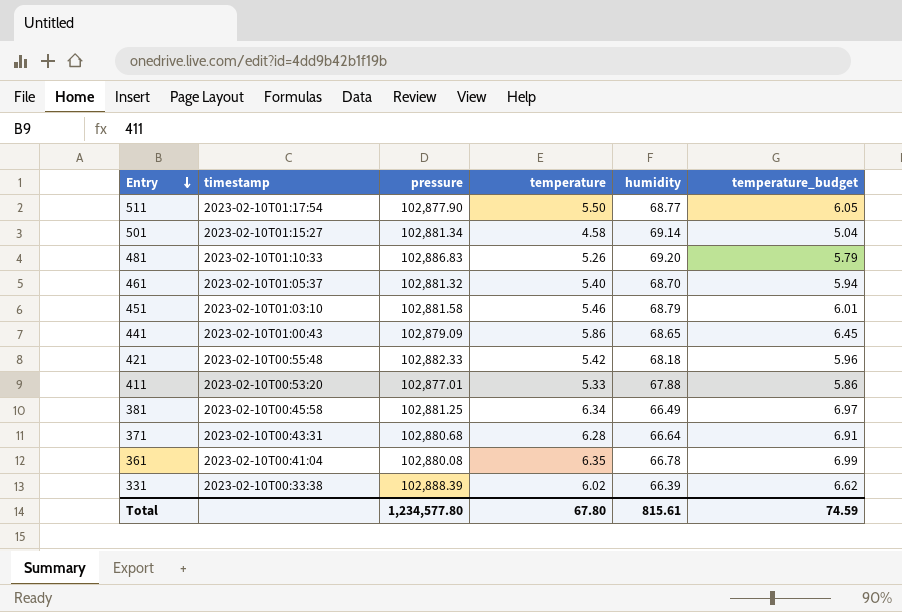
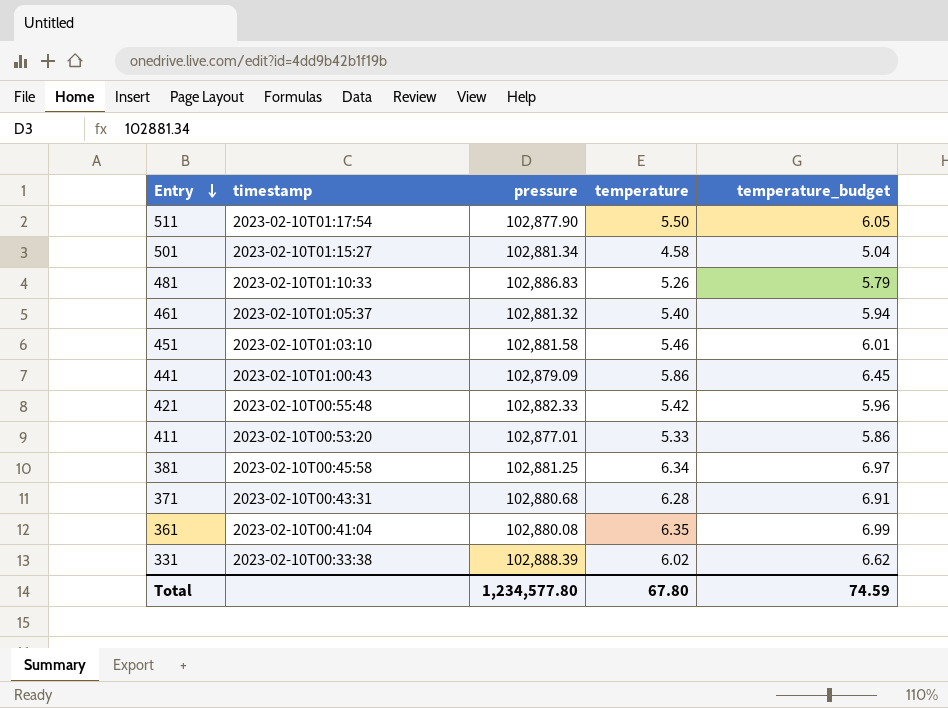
column humidity | position: 5 -> none

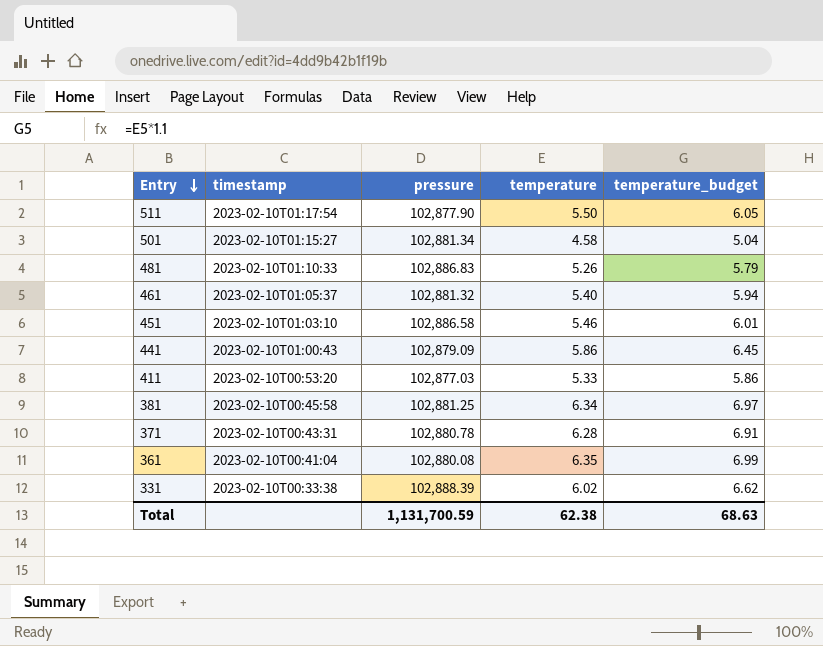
row 421: 2023-02-10T00:55:48 | 102,882.33 | 5.42 | 5.96 -> none
451 | pressure: 102,881.58 -> 102,886.58
411 | pressure: 102,877.01 -> 102,877.03
371 | pressure: 102,880.68 -> 102,880.78
Total | pressure: 1,234,577.80 -> 1,131,700.59
Total | temperature: 67.80 -> 62.38
Total | temperature_budget: 74.59 -> 68.63

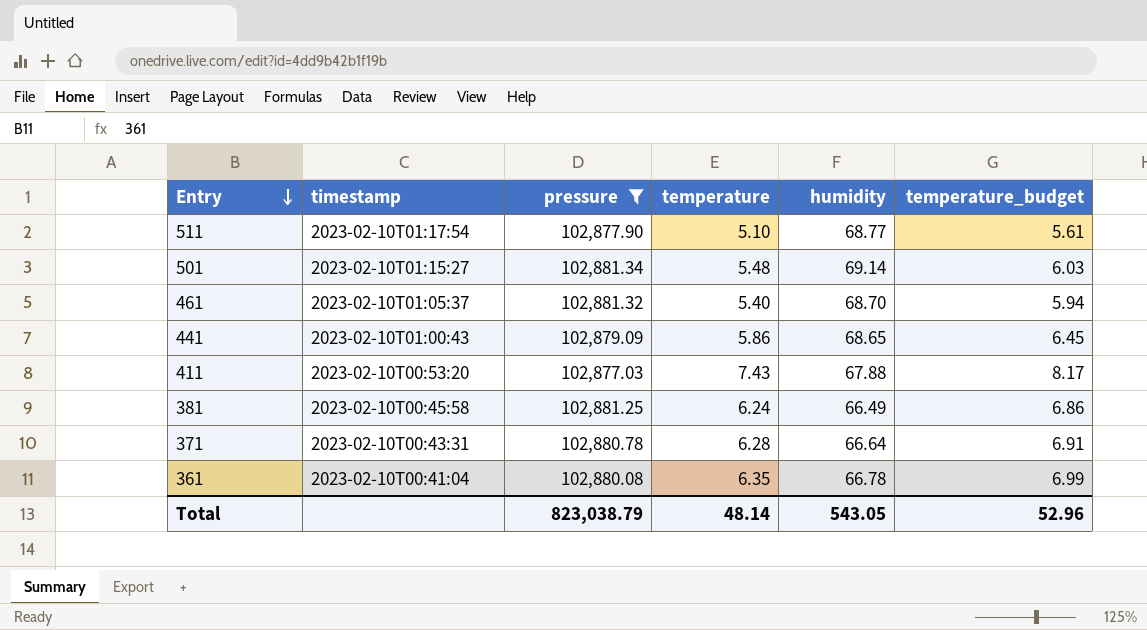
filter: none -> pressure <= 102,881.34
column humidity | position: none -> 5
511 | temperature: 5.50 -> 5.10
511 | temperature_budget: 6.05 -> 5.61
501 | temperature: 4.58 -> 5.48
501 | temperature_budget: 5.04 -> 6.03
411 | temperature: 5.33 -> 7.43
411 | temperature_budget: 5.86 -> 8.17
381 | temperature: 6.34 -> 6.24
381 | temperature_budget: 6.97 -> 6.86
Total | pressure: 1,131,700.59 -> 823,038.79
Total | temperature: 62.38 -> 48.14
Total | temperature_budget: 68.63 -> 52.96

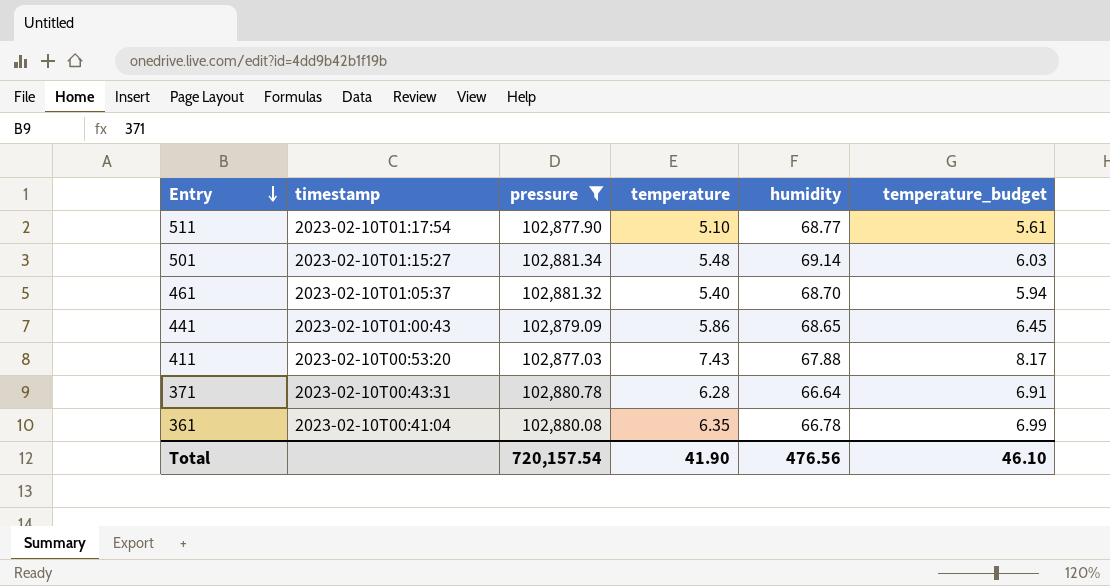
row 381: 2023-02-10T00:45:58 | 102,881.25 | 6.24 | 66.49 | 6.86 -> none
Total | pressure: 823,038.79 -> 720,157.54
Total | temperature: 48.14 -> 41.90
Total | humidity: 543.05 -> 476.56
Total | temperature_budget: 52.96 -> 46.10

